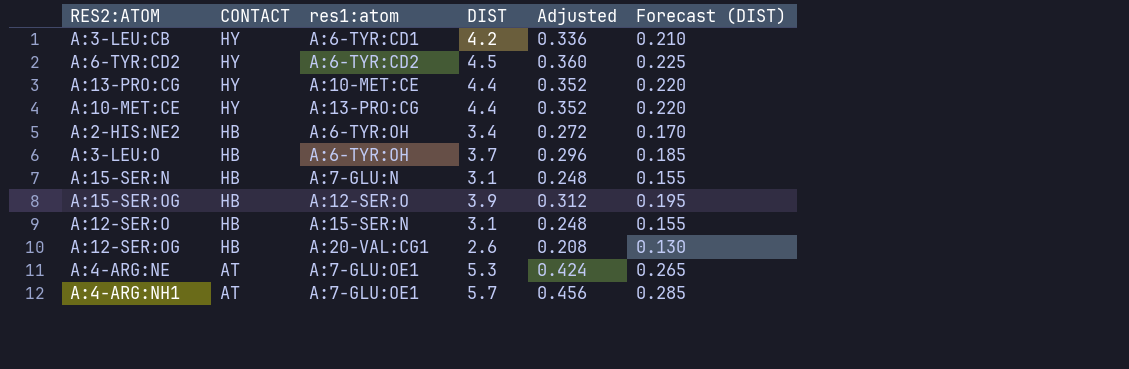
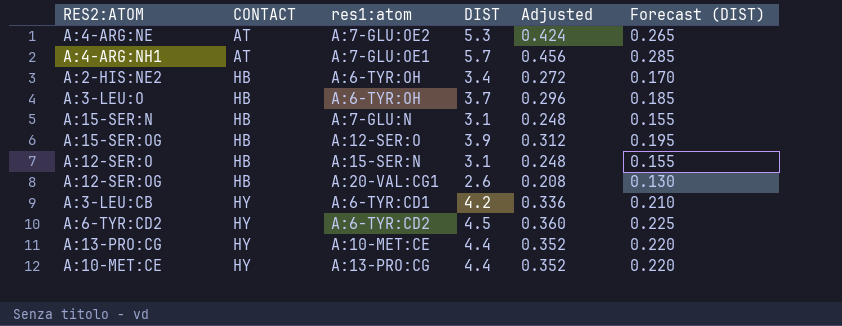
row order: CONTACT descending -> CONTACT ascending
A:4-ARG:NE | res1:atom: A:7-GLU:OE1 -> A:7-GLU:OE2

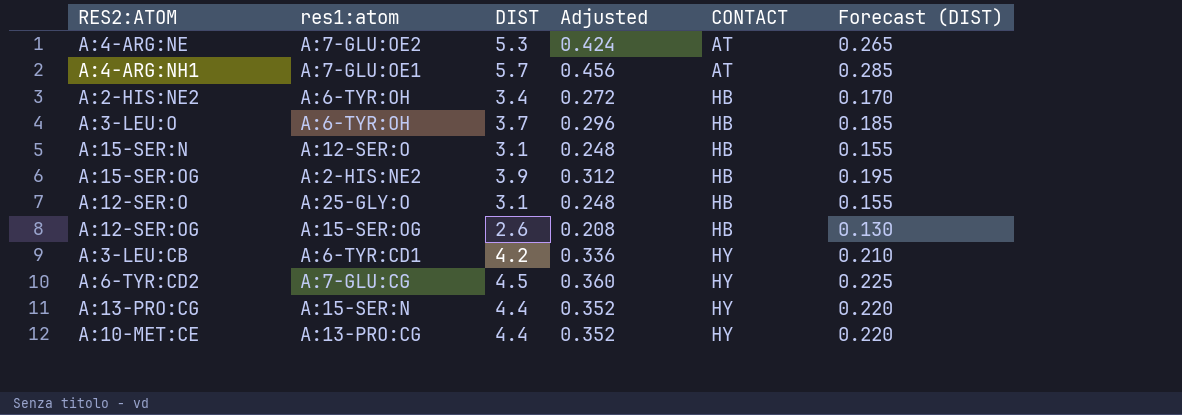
column CONTACT | position: 2 -> 5
A:15-SER:N | res1:atom: A:7-GLU:N -> A:12-SER:O
A:15-SER:OG | res1:atom: A:12-SER:O -> A:2-HIS:NE2
A:12-SER:O | res1:atom: A:15-SER:N -> A:25-GLY:O
A:12-SER:OG | res1:atom: A:20-VAL:CG1 -> A:15-SER:OG
A:6-TYR:CD2 | res1:atom: A:6-TYR:CD2 -> A:7-GLU:CG
A:13-PRO:CG | res1:atom: A:10-MET:CE -> A:15-SER:N

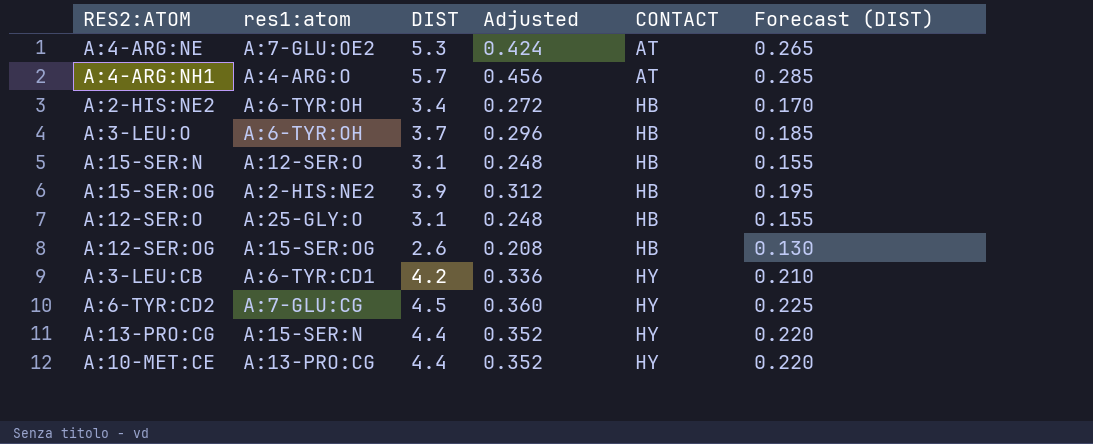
A:4-ARG:NH1 | res1:atom: A:7-GLU:OE1 -> A:4-ARG:O

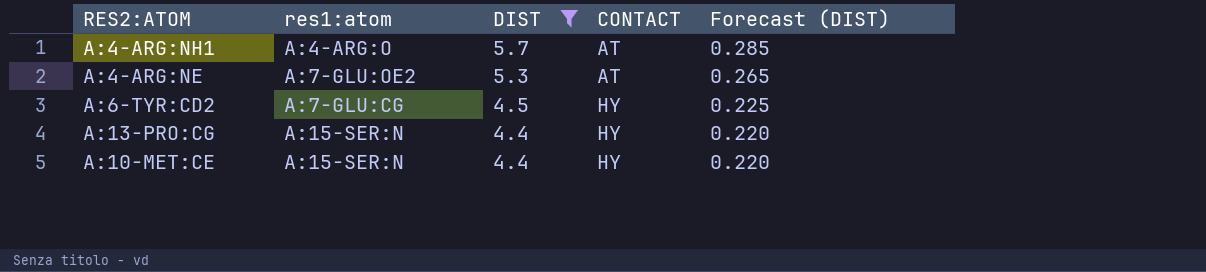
filter: none -> DIST >= 4.4
row order: CONTACT ascending -> DIST descending
column Adjusted | formula: [DIST] * 0.08 -> none
A:10-MET:CE | res1:atom: A:13-PRO:CG -> A:15-SER:N

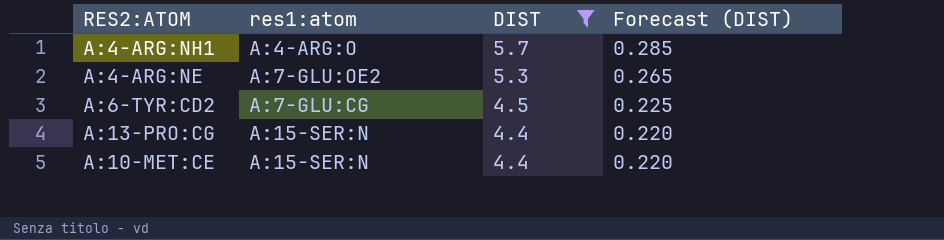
column CONTACT | position: 4 -> none

